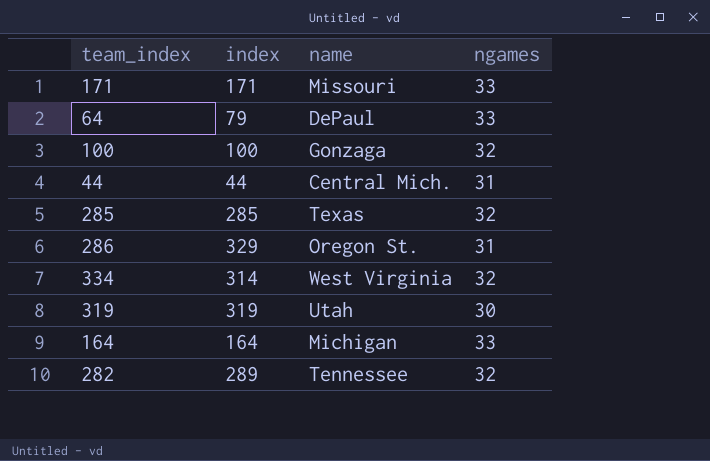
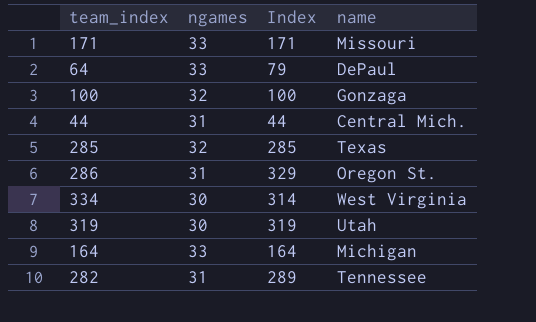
column ngames | position: 4 -> 2
column name: index -> Index
334 | ngames: 32 -> 30
282 | ngames: 32 -> 31

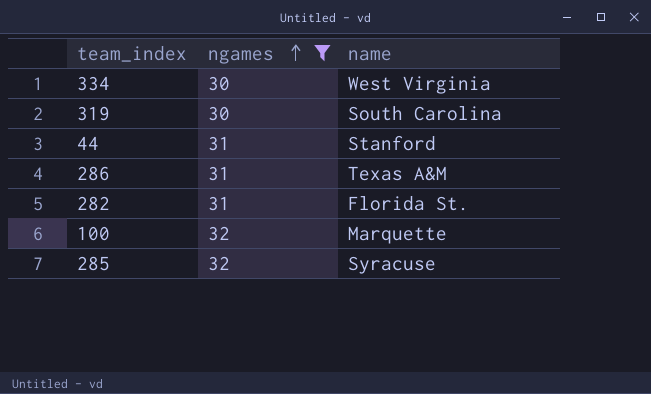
filter: none -> ngames != 33
row order: none -> ngames ascending
column Index | position: 3 -> none
319 | name: Utah -> South Carolina
44 | name: Central Mich. -> Stanford
286 | name: Oregon St. -> Texas A&M
282 | name: Tennessee -> Florida St.
100 | name: Gonzaga -> Marquette
285 | name: Texas -> Syracuse

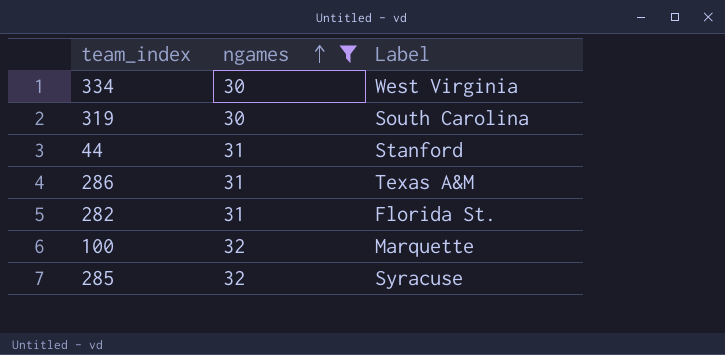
column name: name -> Label

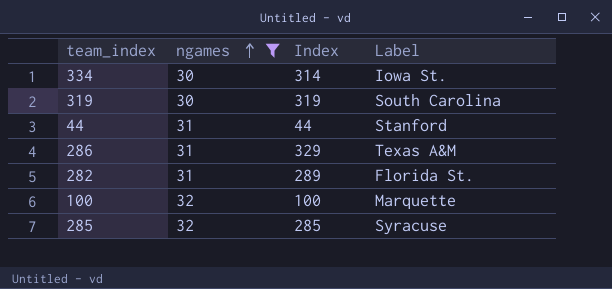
column Index | position: none -> 3
334 | Label: West Virginia -> Iowa St.

